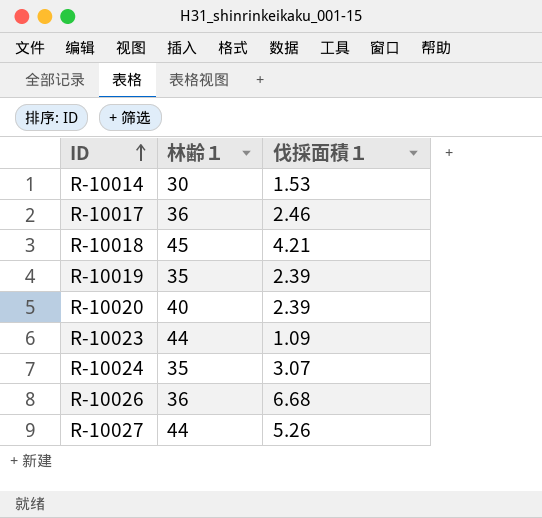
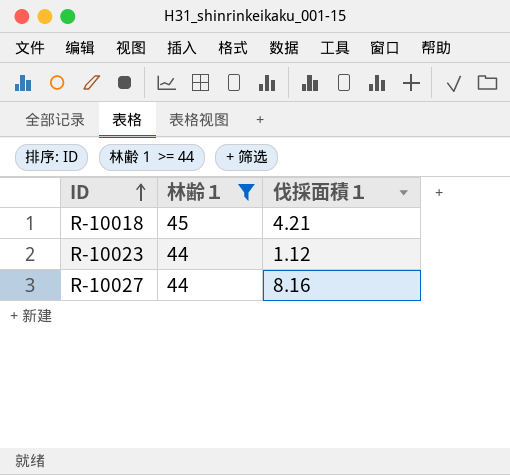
filter: none -> 林齢１ >= 44
R-10023 | 伐採面積１: 1.09 -> 1.12
R-10027 | 伐採面積１: 5.26 -> 8.16

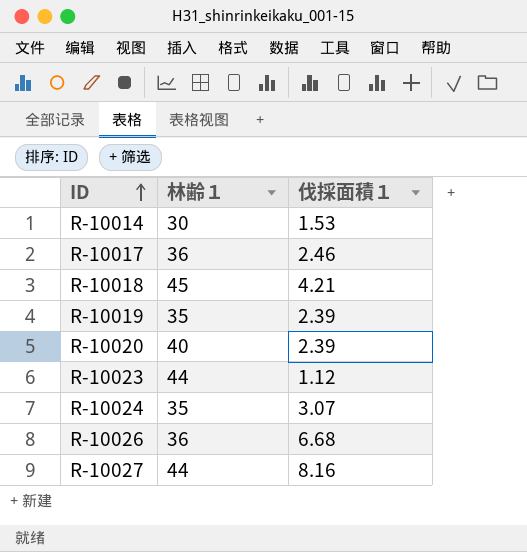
filter: 林齢１ >= 44 -> none

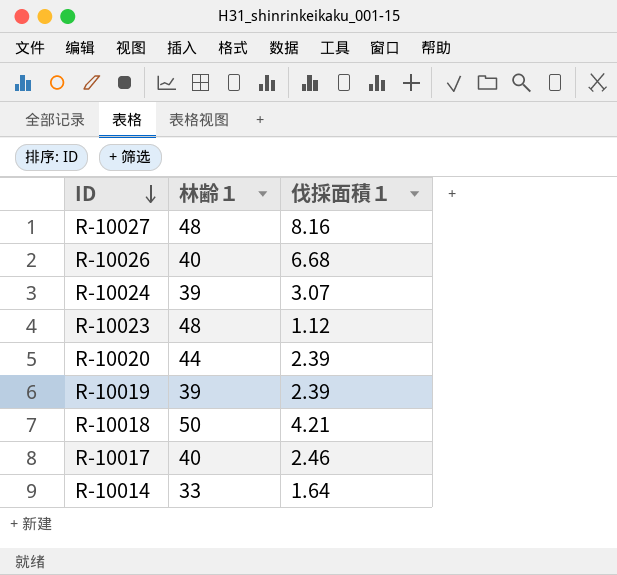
row order: ID ascending -> ID descending
R-10027 | 林齢１: 44 -> 48
R-10026 | 林齢１: 36 -> 40
R-10024 | 林齢１: 35 -> 39
R-10023 | 林齢１: 44 -> 48
R-10020 | 林齢１: 40 -> 44
R-10019 | 林齢１: 35 -> 39
R-10018 | 林齢１: 45 -> 50
R-10017 | 林齢１: 36 -> 40
R-10014 | 林齢１: 30 -> 33
R-10014 | 伐採面積１: 1.53 -> 1.64

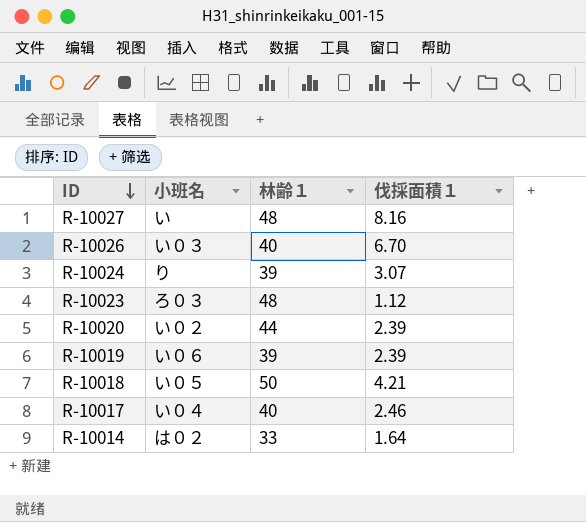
column 小班名 | position: none -> 2
R-10026 | 伐採面積１: 6.68 -> 6.70

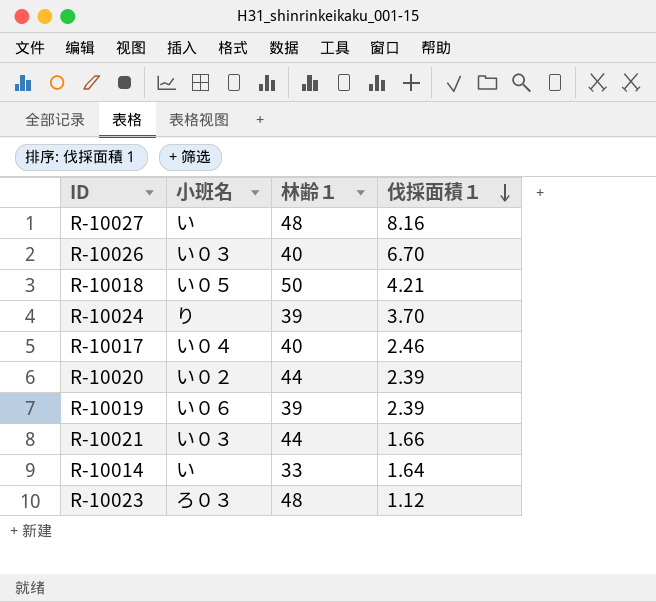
row order: ID descending -> 伐採面積１ descending
R-10024 | 伐採面積１: 3.07 -> 3.70
row R-10021: none -> い０３ | 44 | 1.66
R-10014 | 小班名: は０２ -> い

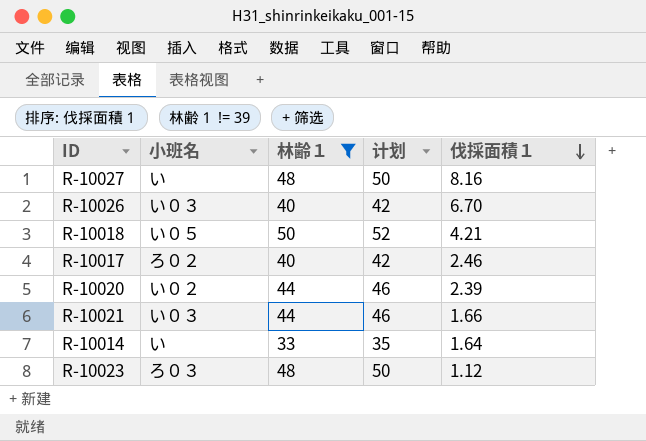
filter: none -> 林齢１ != 39
column 计划 | formula: none -> [林齢１] + 2
R-10017 | 小班名: い０４ -> ろ０２

